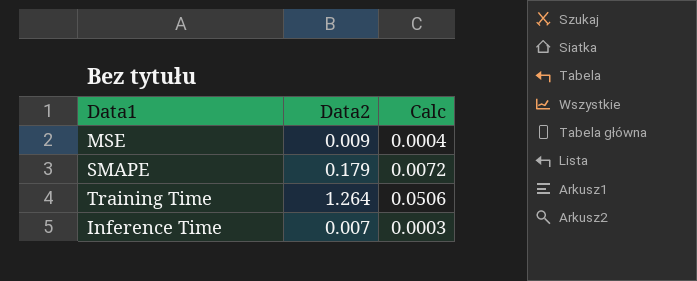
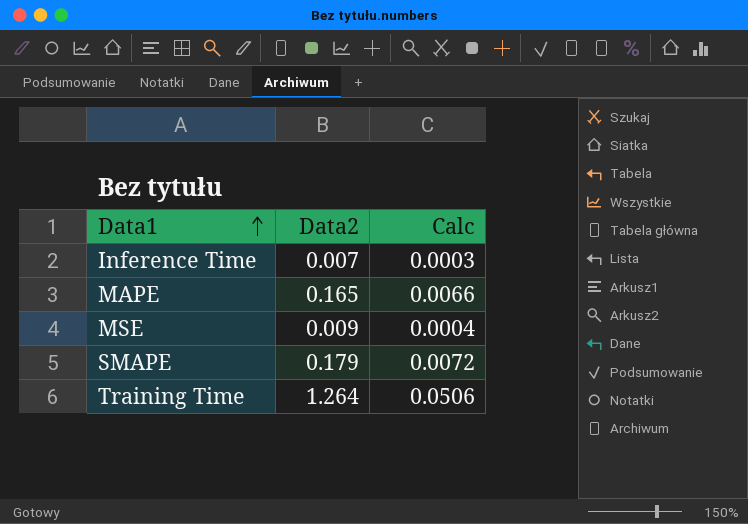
row order: none -> Data1 ascending
row MAPE: none -> 0.165 | 0.0066

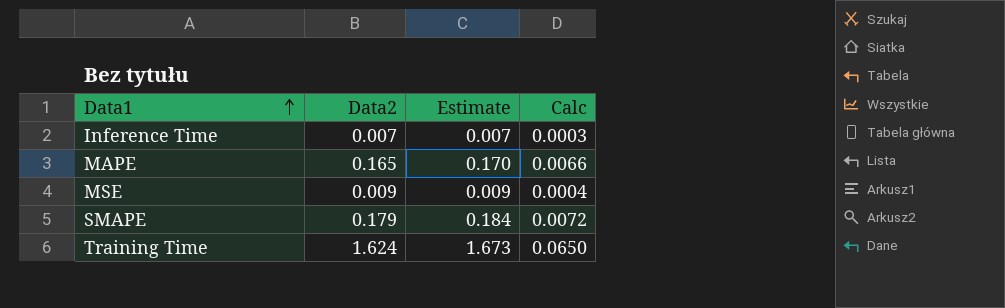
column Estimate | formula: none -> [Data2] * 1.03
Training Time | Data2: 1.264 -> 1.624
Training Time | Calc: 0.0506 -> 0.0650

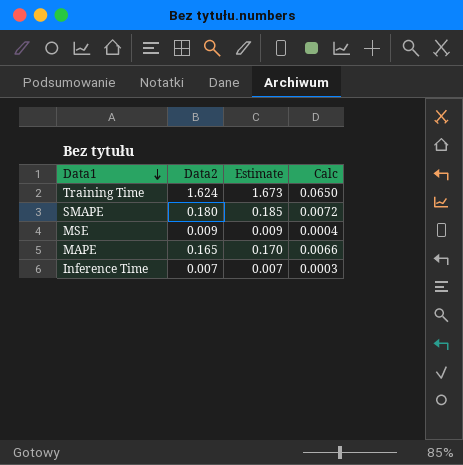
row order: Data1 ascending -> Data1 descending
SMAPE | Data2: 0.179 -> 0.180
SMAPE | Estimate: 0.184 -> 0.185

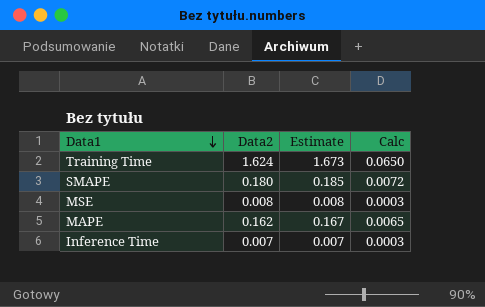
MSE | Data2: 0.009 -> 0.008
MSE | Estimate: 0.009 -> 0.008
MSE | Calc: 0.0004 -> 0.0003
MAPE | Data2: 0.165 -> 0.162
MAPE | Estimate: 0.170 -> 0.167
MAPE | Calc: 0.0066 -> 0.0065

